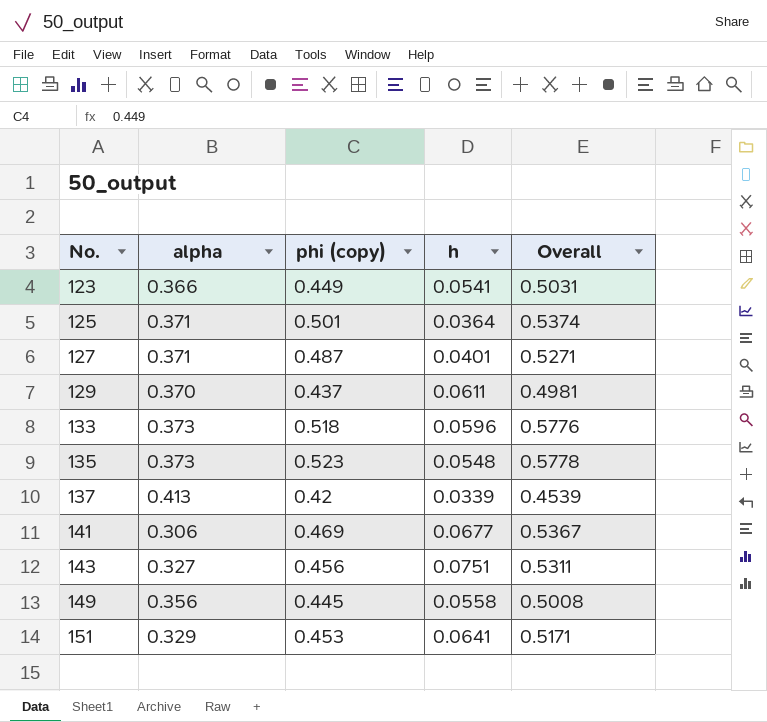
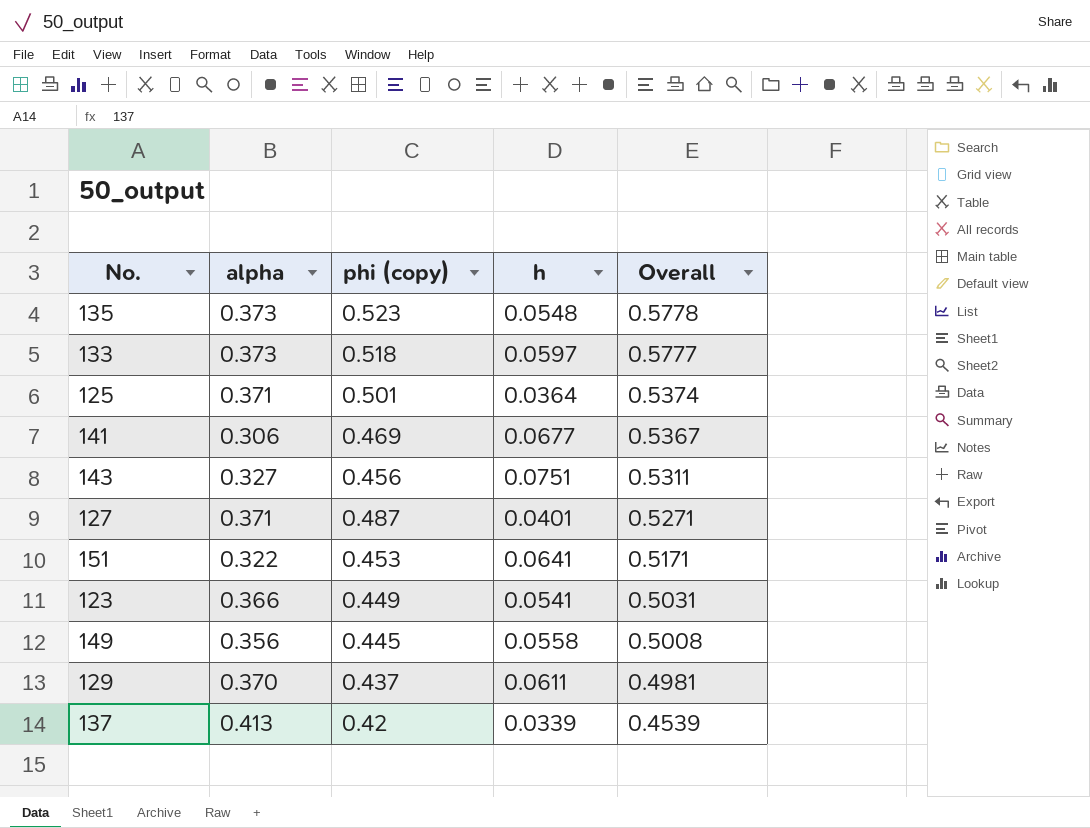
row order: No. ascending -> Overall descending
133 | h: 0.0596 -> 0.0597
133 | Overall: 0.5776 -> 0.5777
151 | alpha: 0.329 -> 0.322

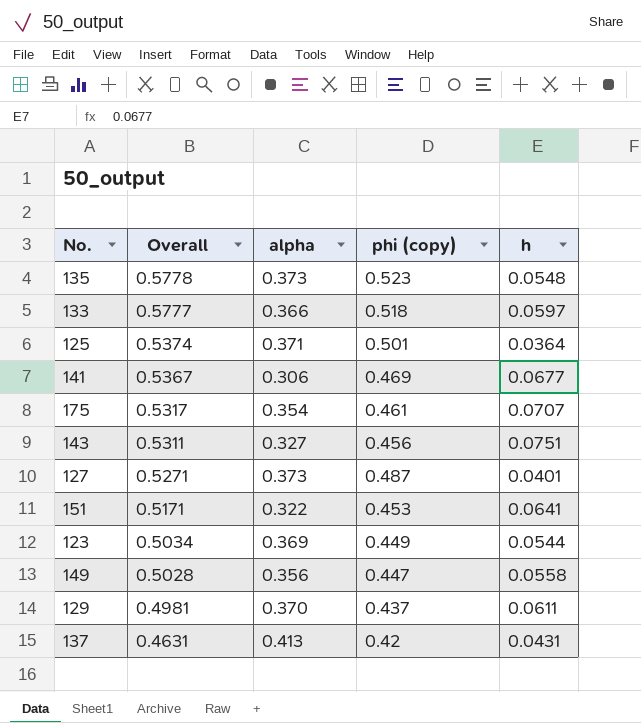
column Overall | position: 5 -> 2
133 | alpha: 0.373 -> 0.366
row 175: none -> 0.5317 | 0.354 | 0.461 | 0.0707
127 | alpha: 0.371 -> 0.373
123 | Overall: 0.5031 -> 0.5034
123 | alpha: 0.366 -> 0.369
123 | h: 0.0541 -> 0.0544
149 | Overall: 0.5008 -> 0.5028
149 | phi (copy): 0.445 -> 0.447
137 | Overall: 0.4539 -> 0.4631
137 | h: 0.0339 -> 0.0431

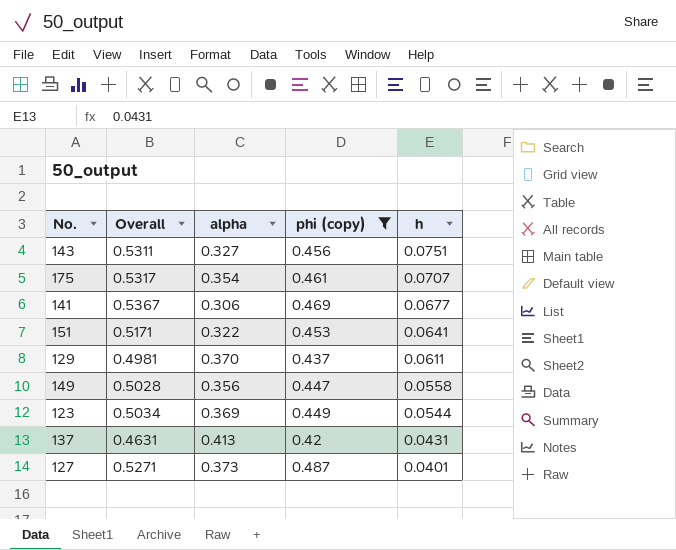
filter: none -> phi (copy) <= 0.487
row order: Overall descending -> h descending

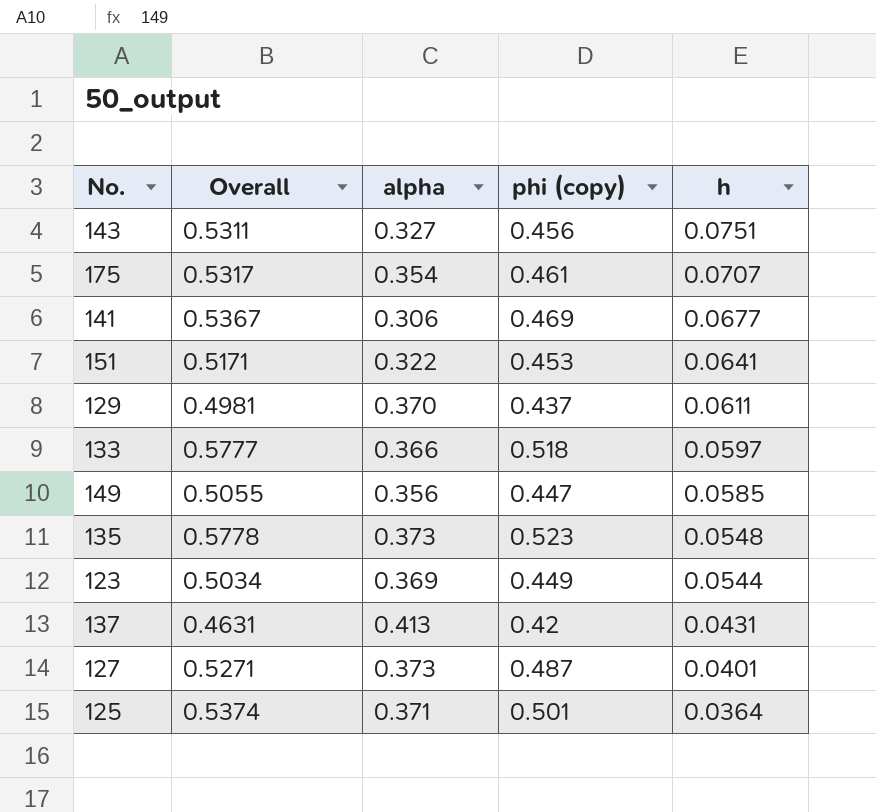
filter: phi (copy) <= 0.487 -> none
149 | Overall: 0.5028 -> 0.5055
149 | h: 0.0558 -> 0.0585

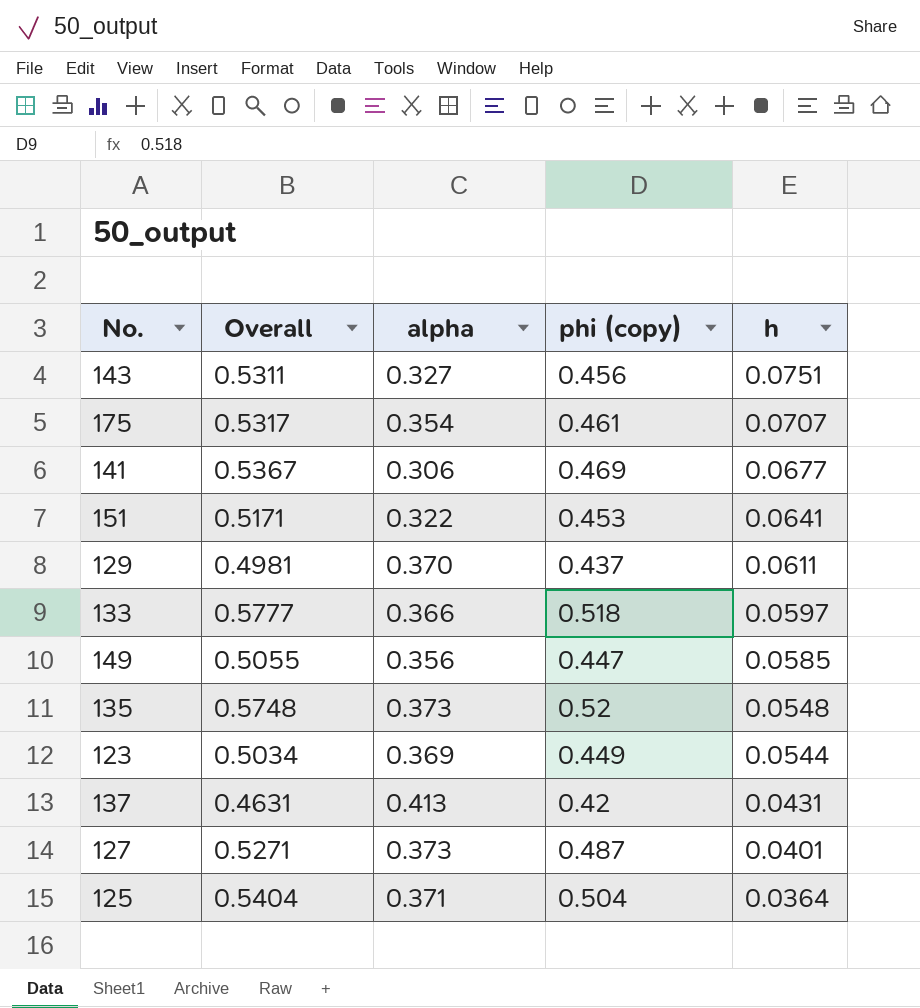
135 | Overall: 0.5778 -> 0.5748
135 | phi (copy): 0.523 -> 0.52
125 | Overall: 0.5374 -> 0.5404
125 | phi (copy): 0.501 -> 0.504

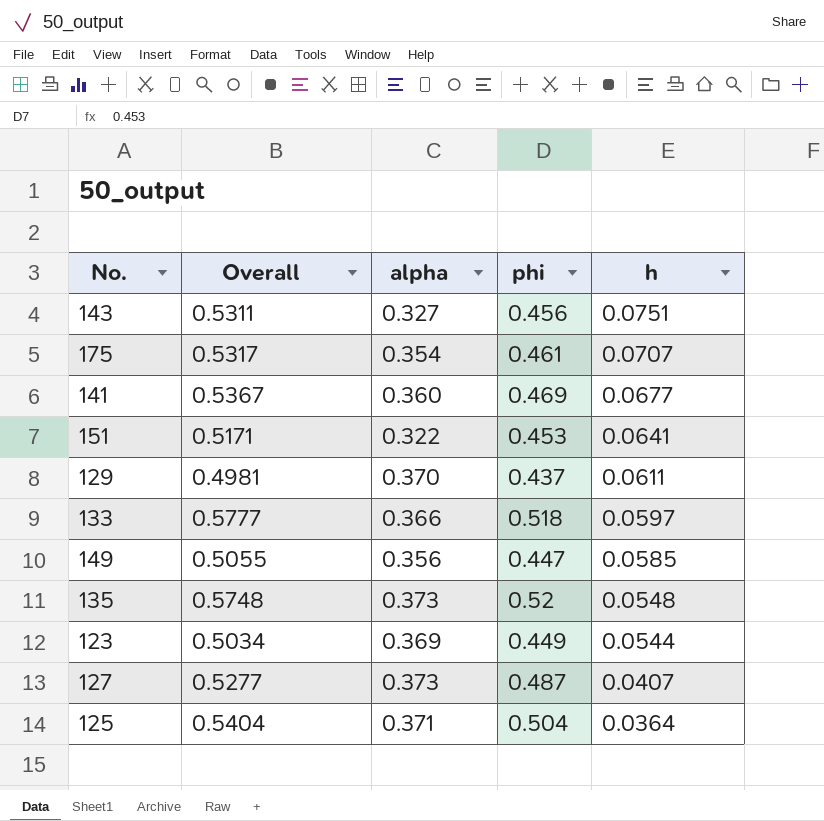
column name: phi (copy) -> phi
row 137: 0.4631 | 0.413 | 0.42 | 0.0431 -> none
141 | alpha: 0.306 -> 0.360
127 | Overall: 0.5271 -> 0.5277
127 | h: 0.0401 -> 0.0407

